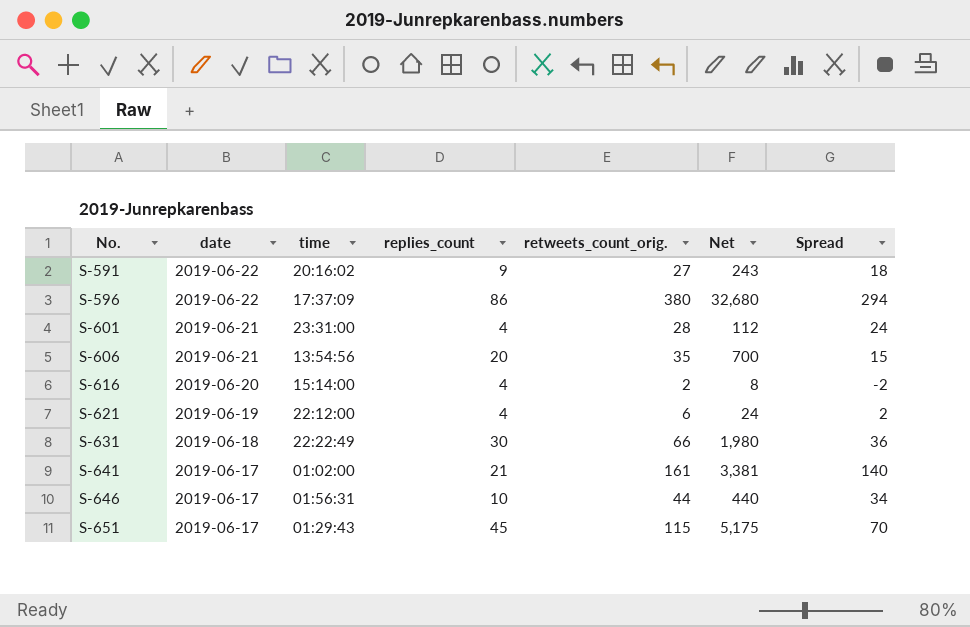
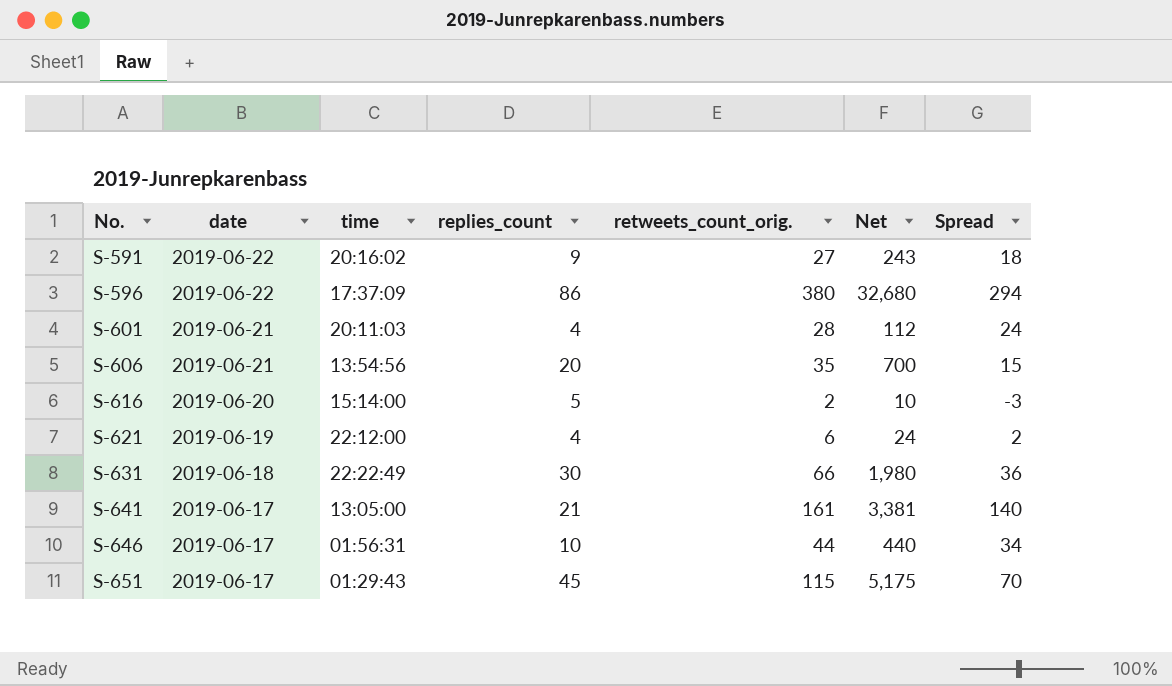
S-601 | time: 23:31:00 -> 20:11:03
S-616 | replies_count: 4 -> 5
S-616 | Net: 8 -> 10
S-616 | Spread: -2 -> -3
S-641 | time: 01:02:00 -> 13:05:00

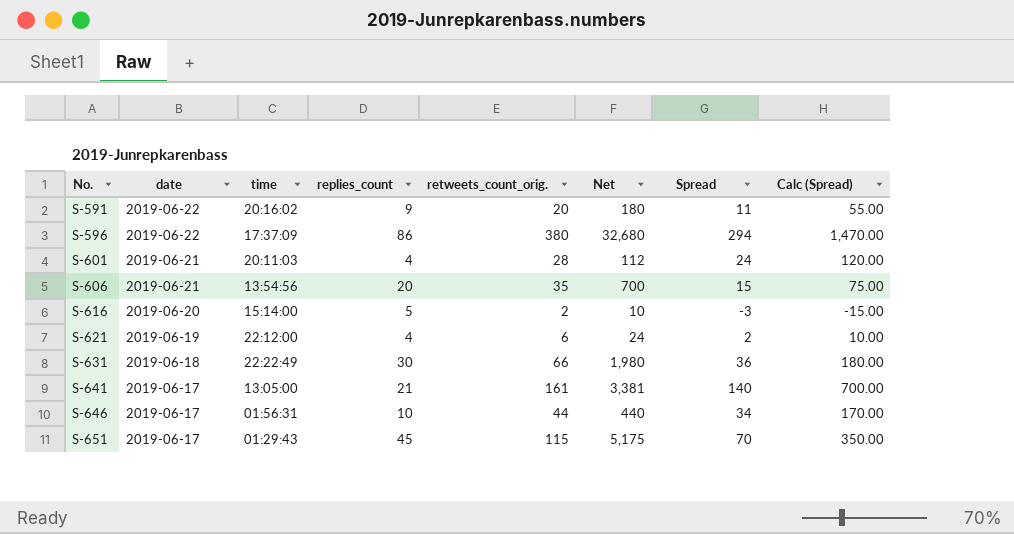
column Calc (Spread) | formula: none -> [Spread] * 5
S-591 | retweets_count_orig.: 27 -> 20
S-591 | Net: 243 -> 180
S-591 | Spread: 18 -> 11

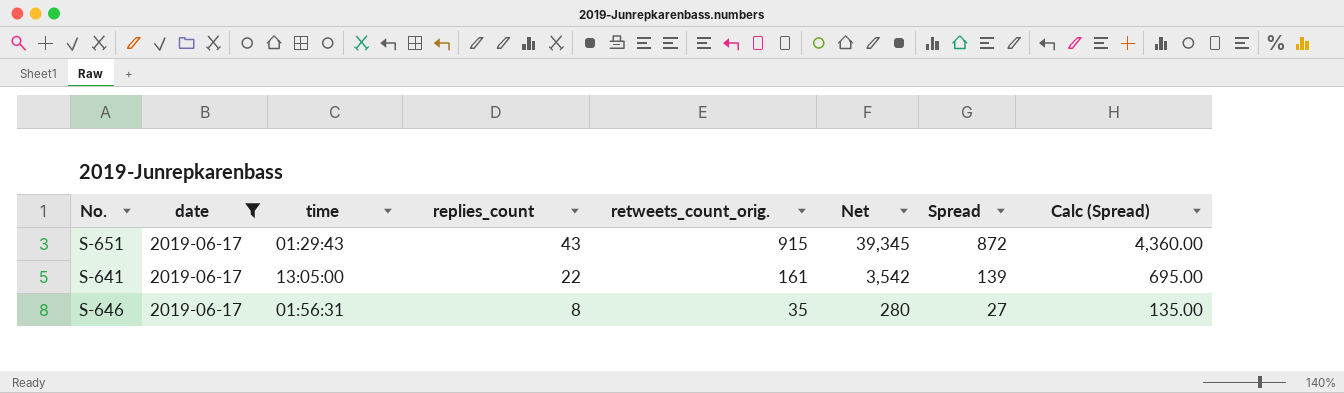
filter: none -> date = 2019-06-17
row order: No. ascending -> replies_count descending
S-651 | replies_count: 45 -> 43
S-651 | retweets_count_orig.: 115 -> 915
S-651 | Net: 5,175 -> 39,345
S-651 | Spread: 70 -> 872
S-651 | Calc (Spread): 350.00 -> 4,360.00
S-641 | replies_count: 21 -> 22
S-641 | Net: 3,381 -> 3,542
S-641 | Spread: 140 -> 139
S-641 | Calc (Spread): 700.00 -> 695.00
S-646 | replies_count: 10 -> 8
S-646 | retweets_count_orig.: 44 -> 35
S-646 | Net: 440 -> 280
S-646 | Spread: 34 -> 27
S-646 | Calc (Spread): 170.00 -> 135.00

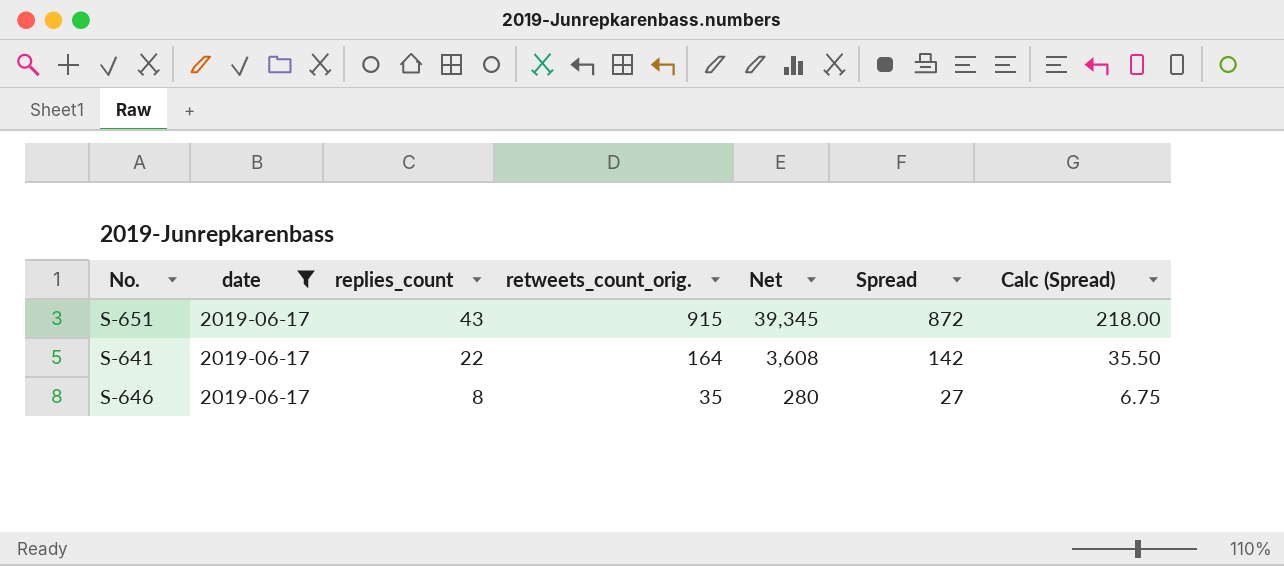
column time | position: 3 -> none
column Calc (Spread) | formula: [Spread] * 5 -> [Spread] * 0.25
S-641 | retweets_count_orig.: 161 -> 164
S-641 | Net: 3,542 -> 3,608
S-641 | Spread: 139 -> 142

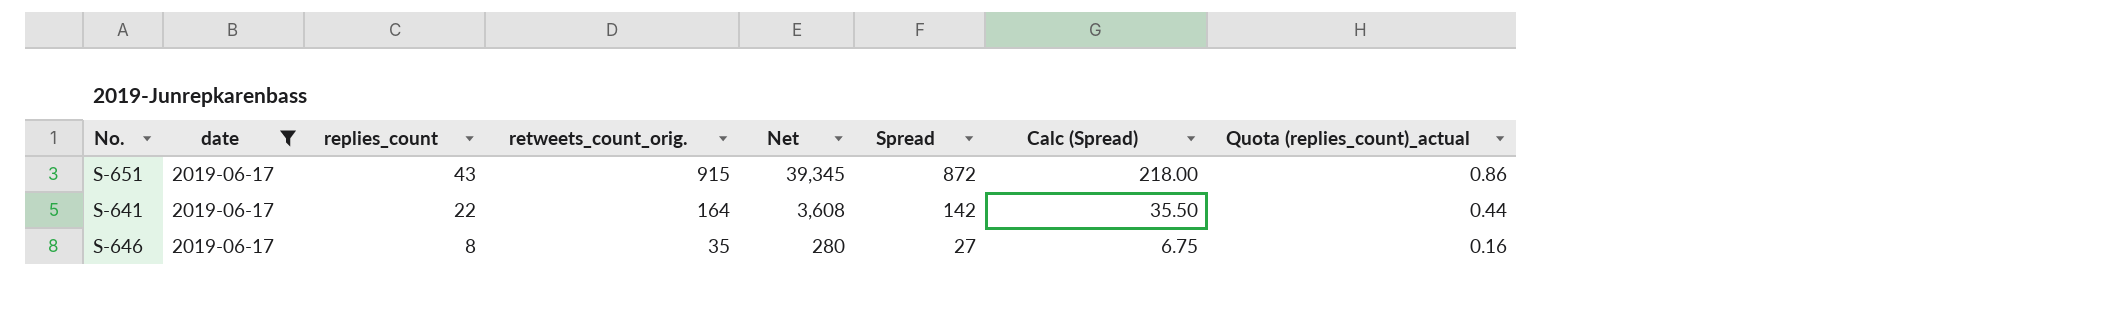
column Quota (replies_count)_actual | formula: none -> [replies_count] * 0.02

